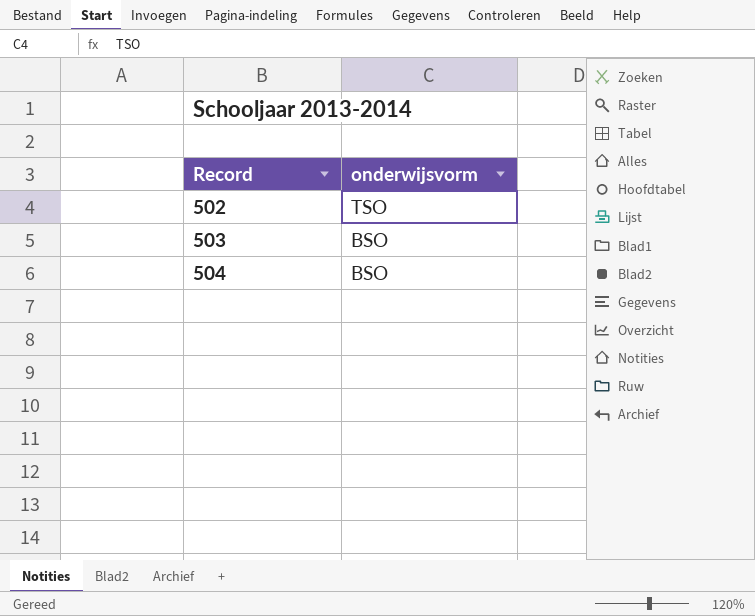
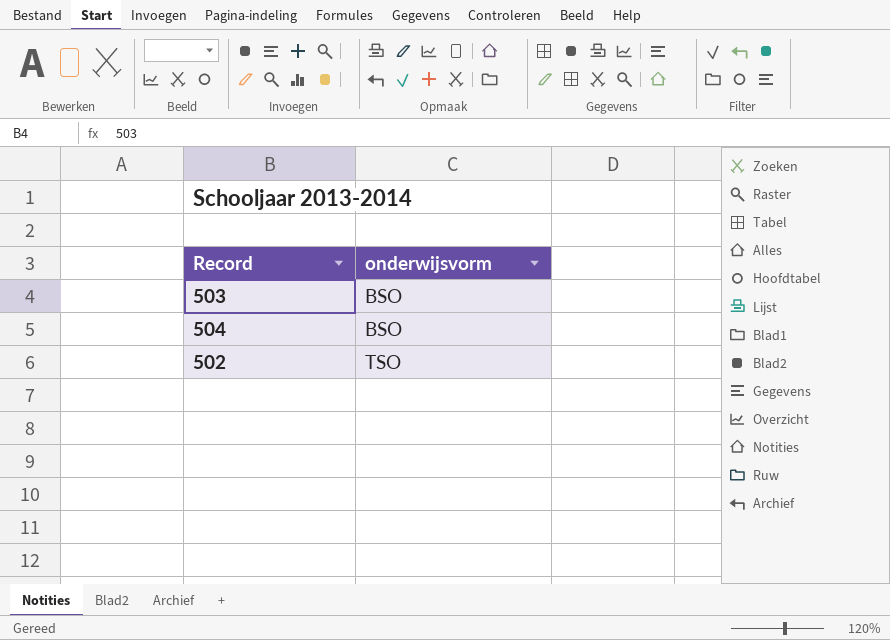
row order: Record ascending -> onderwijsvorm ascending

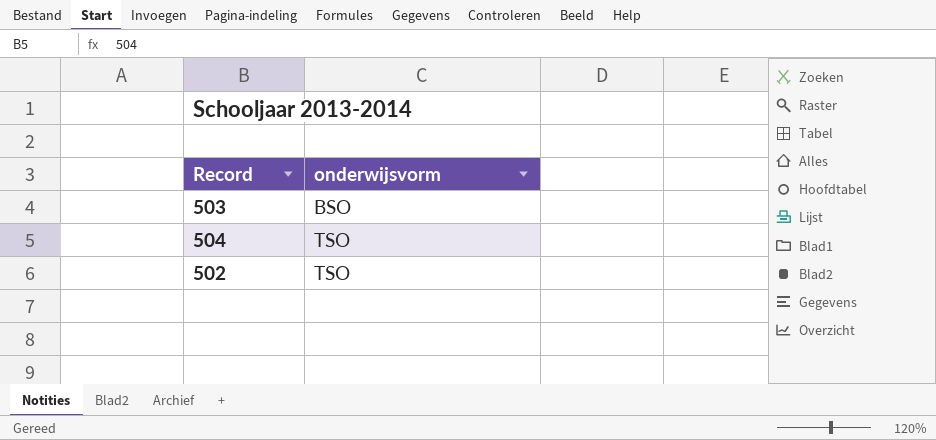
504 | onderwijsvorm: BSO -> TSO

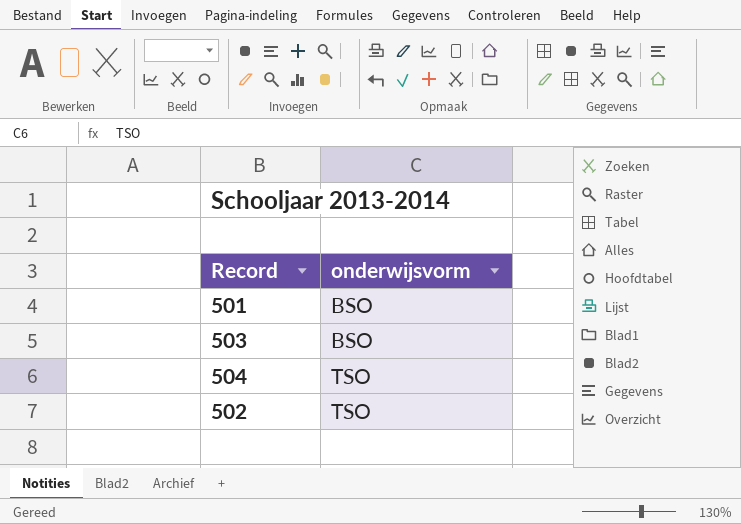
row 501: none -> BSO

